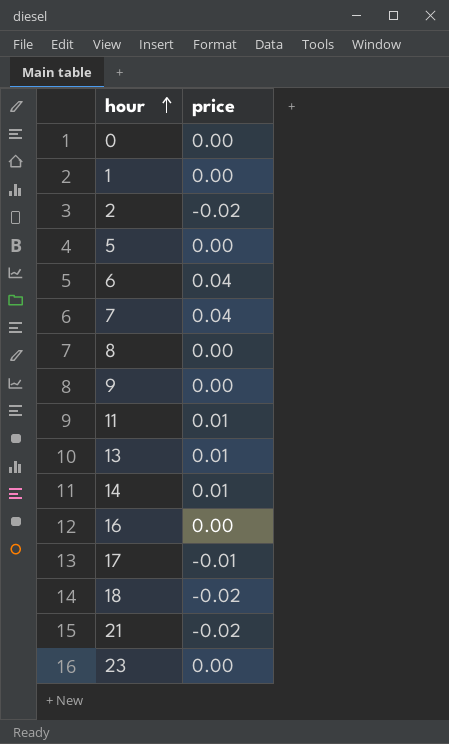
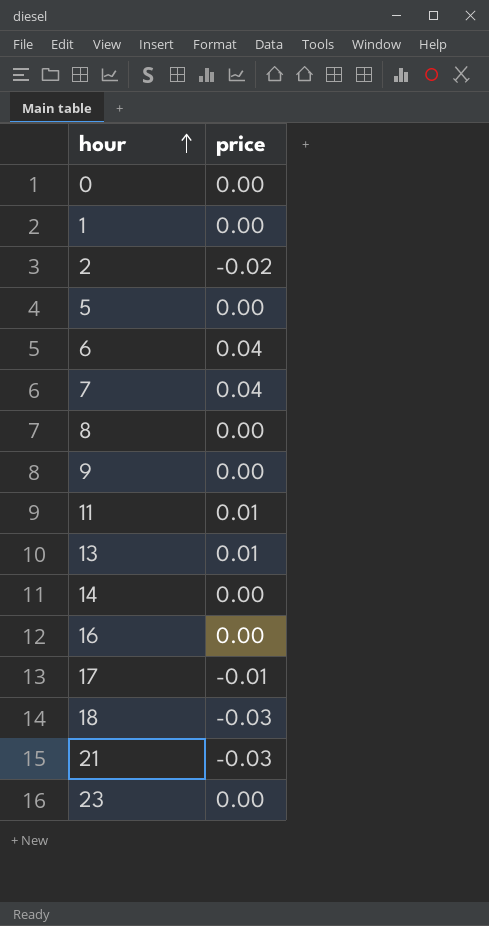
14 | price: 0.01 -> 0.00
18 | price: -0.02 -> -0.03
21 | price: -0.02 -> -0.03

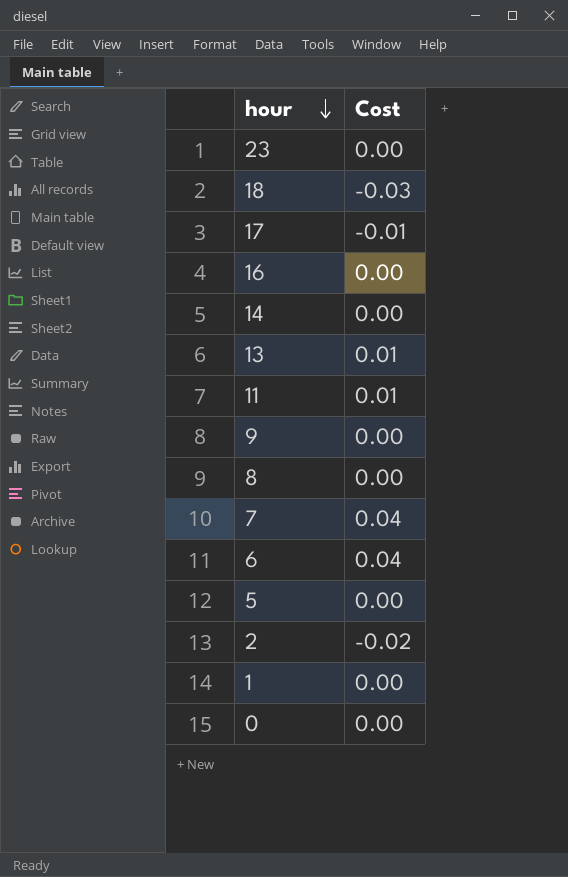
row order: hour ascending -> hour descending
column name: price -> Cost
row 21: -0.03 -> none

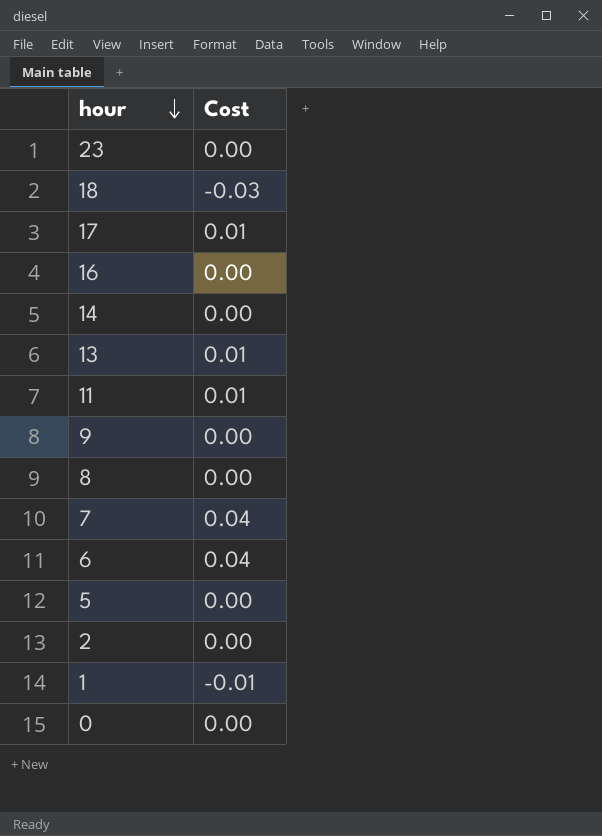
17 | Cost: -0.01 -> 0.01
2 | Cost: -0.02 -> 0.00
1 | Cost: 0.00 -> -0.01

